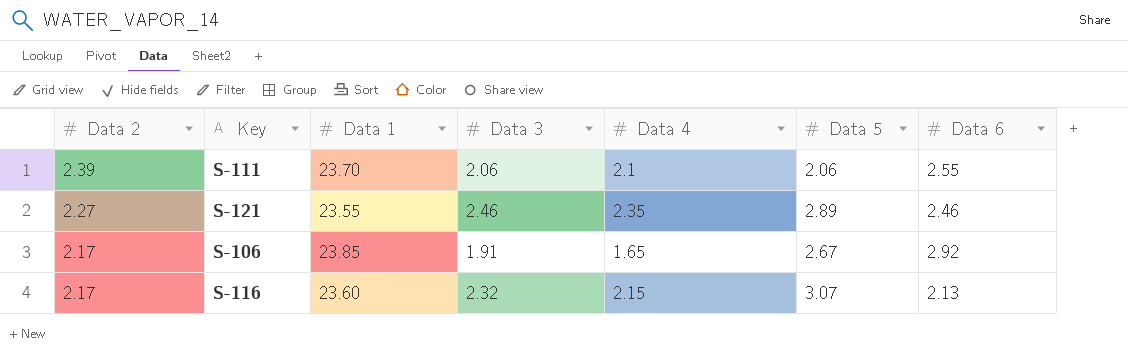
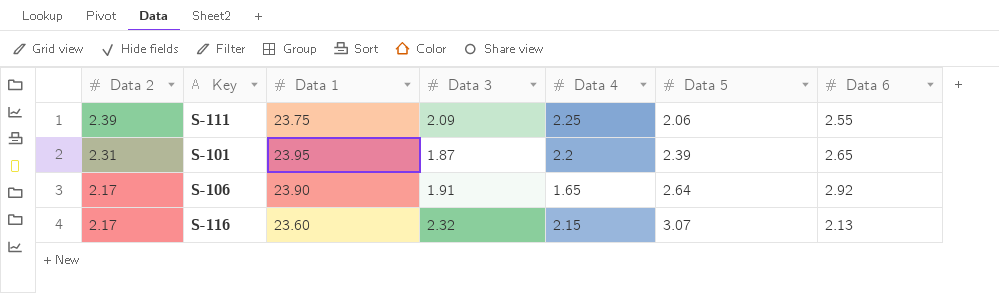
row S-121: 2.27 | 23.55 | 2.46 | 2.35 | 2.89 | 2.46 -> none
S-111 | Data 1: 23.70 -> 23.75
S-111 | Data 3: 2.06 -> 2.09
S-111 | Data 4: 2.1 -> 2.25
row S-101: none -> 2.31 | 23.95 | 1.87 | 2.2 | 2.39 | 2.65
S-106 | Data 1: 23.85 -> 23.90
S-106 | Data 5: 2.67 -> 2.64

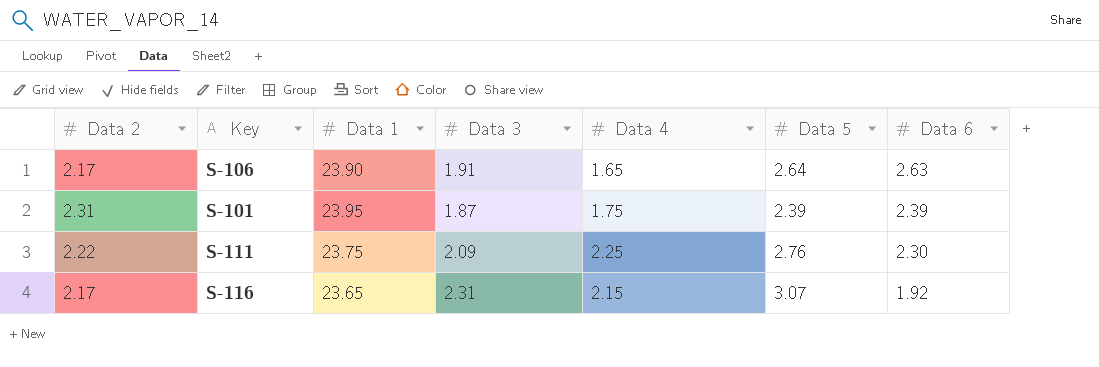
row order: Data 2 descending -> Data 6 descending
S-106 | Data 6: 2.92 -> 2.63
S-101 | Data 4: 2.2 -> 1.75
S-101 | Data 6: 2.65 -> 2.39
S-111 | Data 2: 2.39 -> 2.22
S-111 | Data 5: 2.06 -> 2.76
S-111 | Data 6: 2.55 -> 2.30
S-116 | Data 1: 23.60 -> 23.65
S-116 | Data 3: 2.32 -> 2.31
S-116 | Data 6: 2.13 -> 1.92

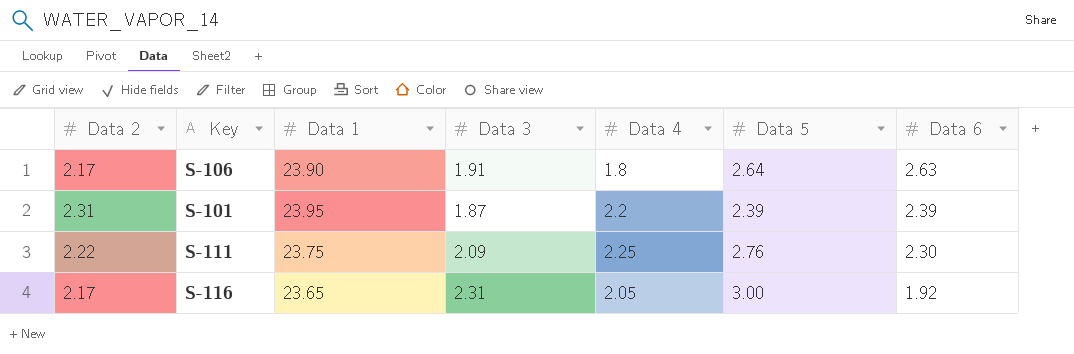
S-106 | Data 4: 1.65 -> 1.8
S-101 | Data 4: 1.75 -> 2.2
S-116 | Data 4: 2.15 -> 2.05
S-116 | Data 5: 3.07 -> 3.00

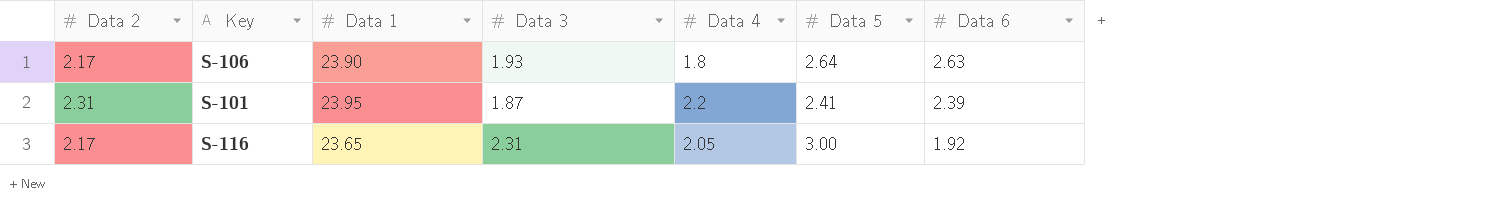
row S-111: 2.22 | 23.75 | 2.09 | 2.25 | 2.76 | 2.30 -> none
S-106 | Data 3: 1.91 -> 1.93
S-101 | Data 5: 2.39 -> 2.41

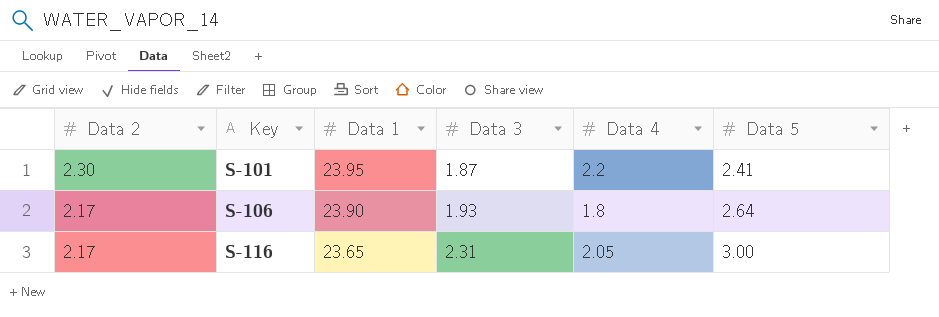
row order: Data 6 descending -> Data 2 descending
column Data 6 | position: 7 -> none
S-101 | Data 2: 2.31 -> 2.30

